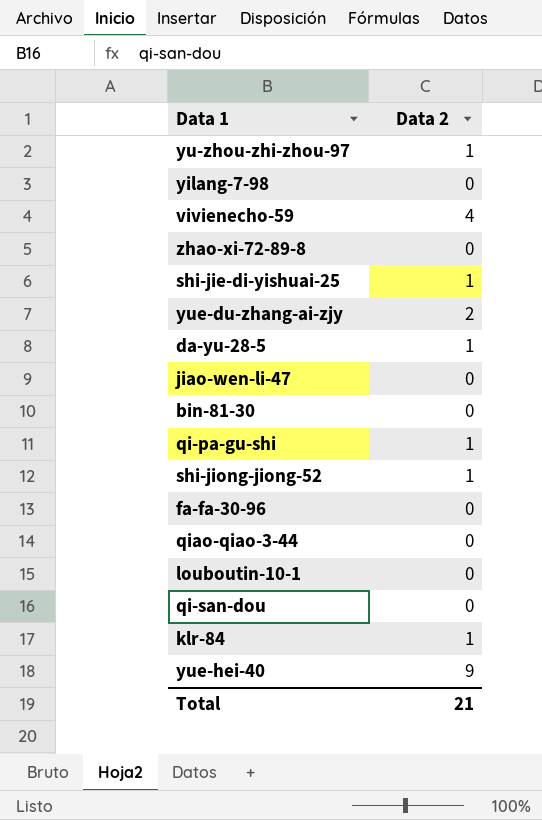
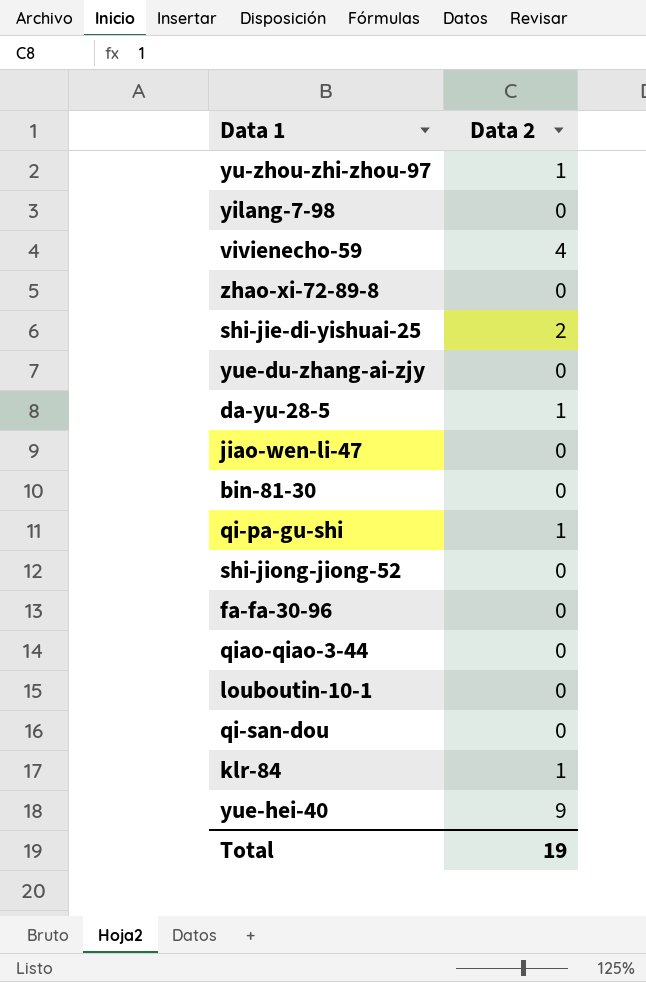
shi-jie-di-yishuai-25 | Data 2: 1 -> 2
yue-du-zhang-ai-zjy | Data 2: 2 -> 0
shi-jiong-jiong-52 | Data 2: 1 -> 0
Total | Data 2: 21 -> 19

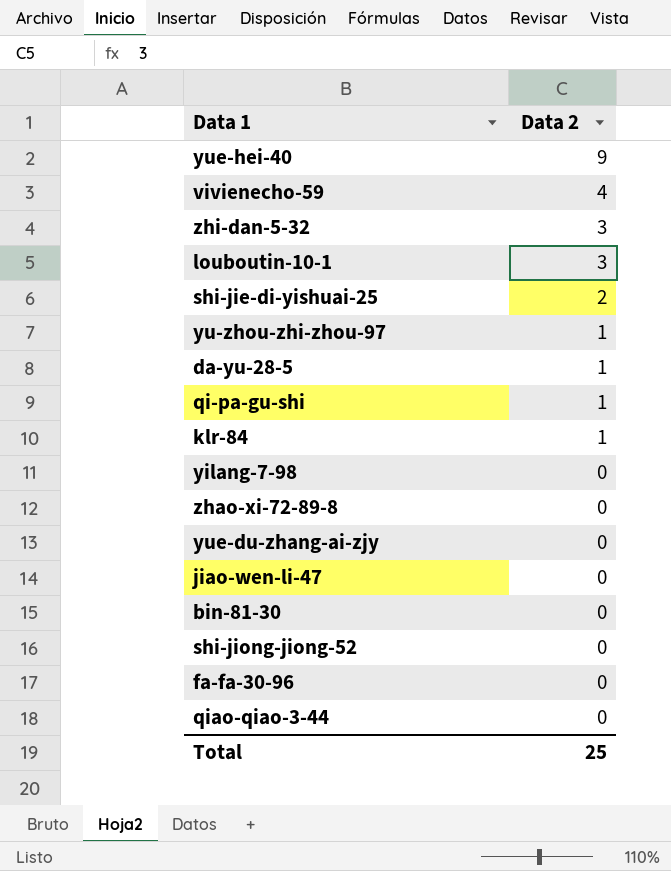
row order: none -> Data 2 descending
row qi-san-dou: 0 -> none
row zhi-dan-5-32: none -> 3
louboutin-10-1 | Data 2: 0 -> 3
Total | Data 2: 19 -> 25

